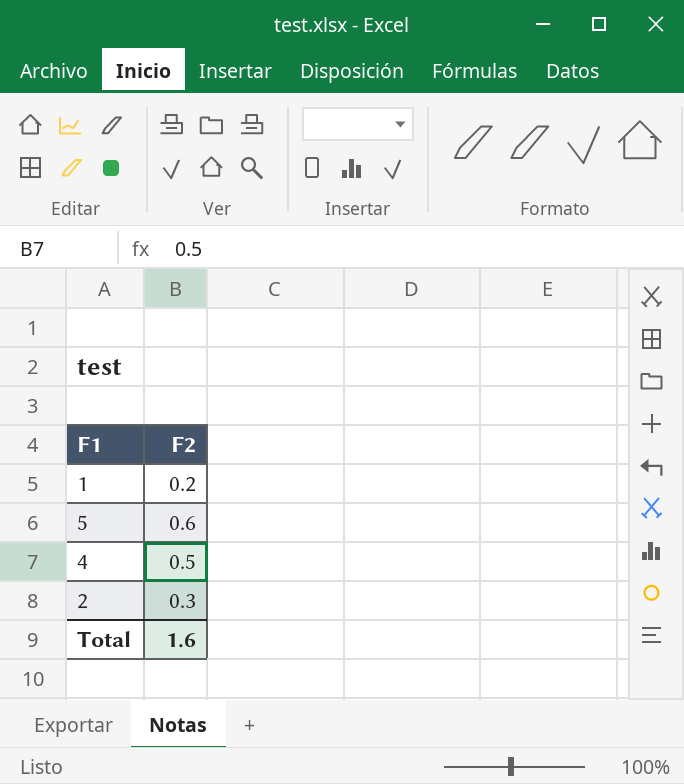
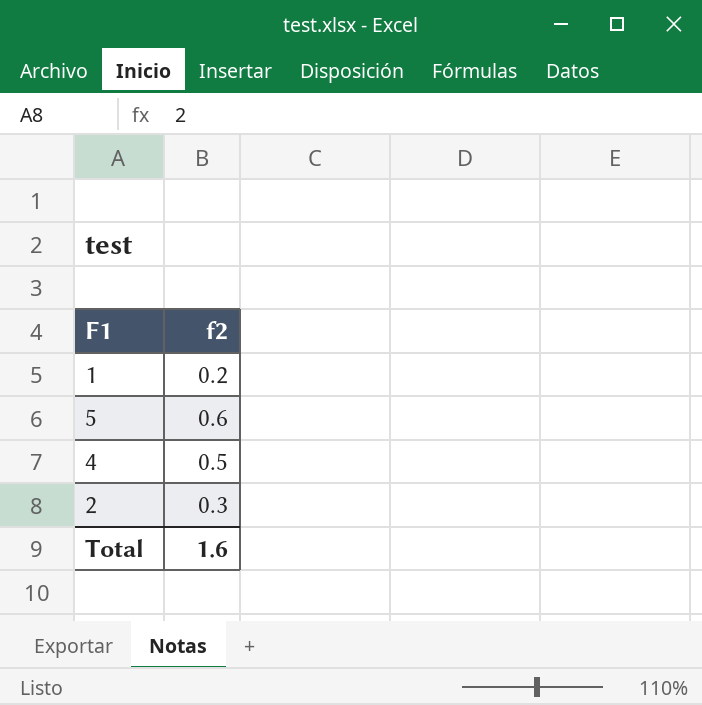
column name: F2 -> f2

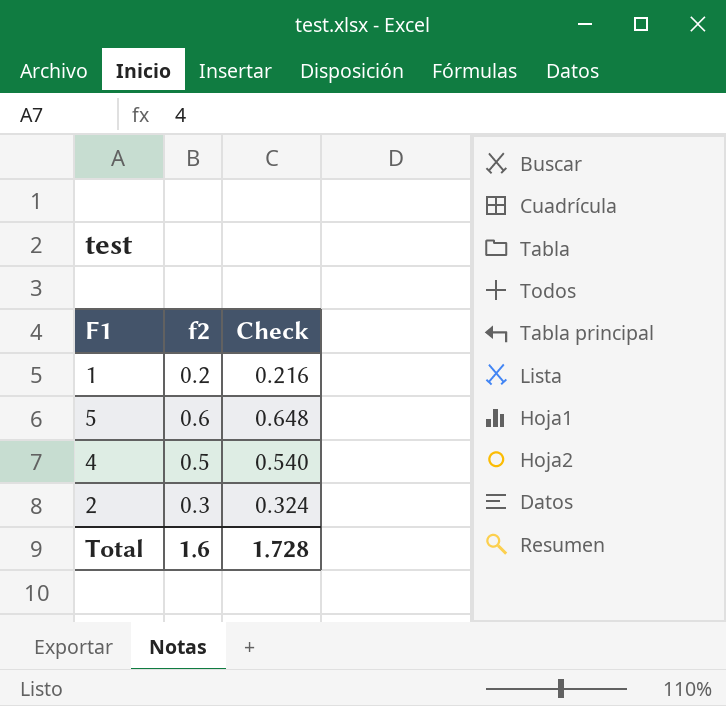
column Check | formula: none -> [f2] * 1.08

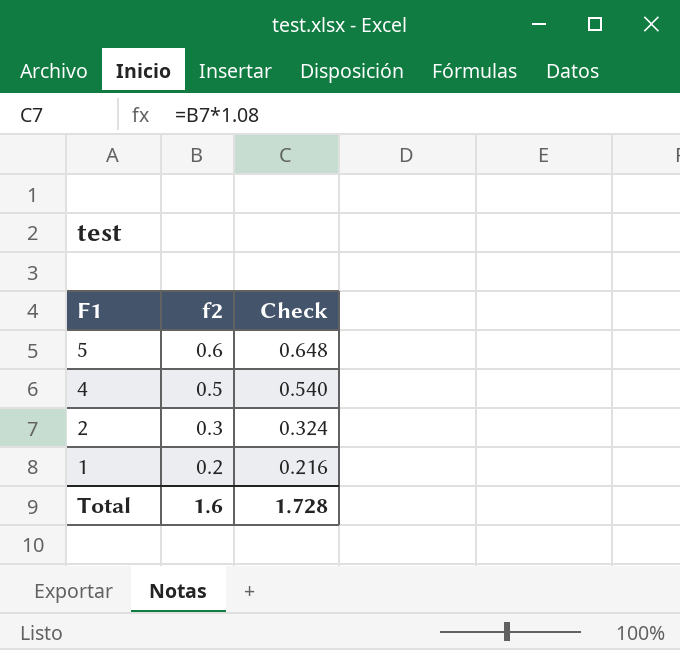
row order: none -> F1 descending

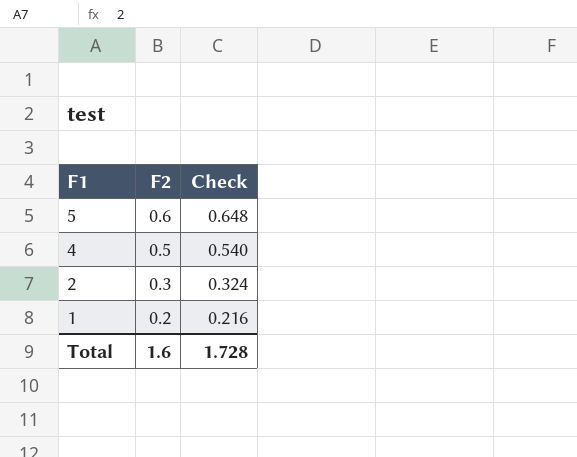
column name: f2 -> F2

